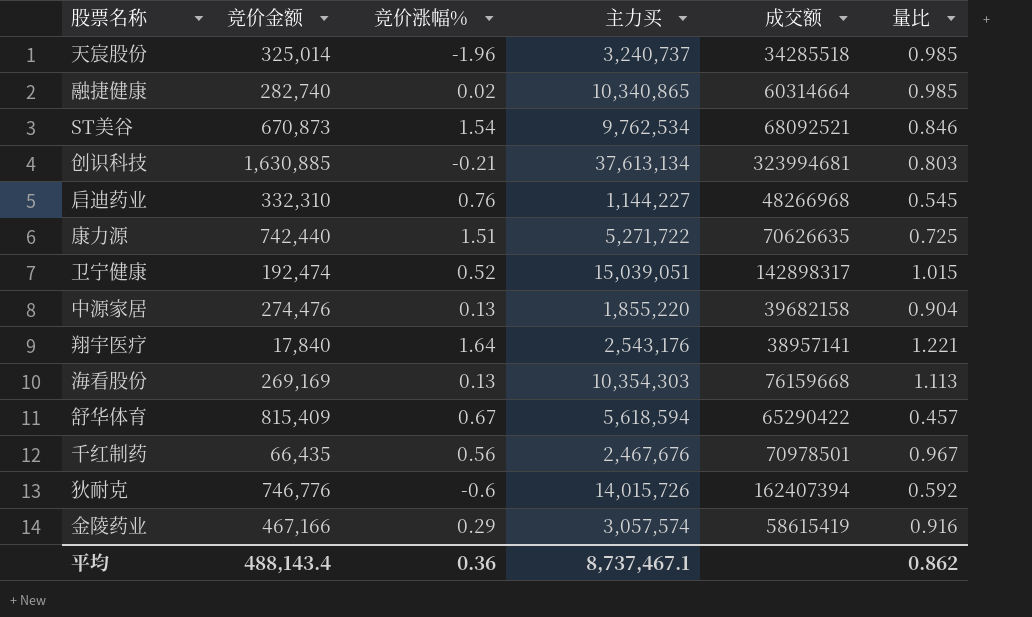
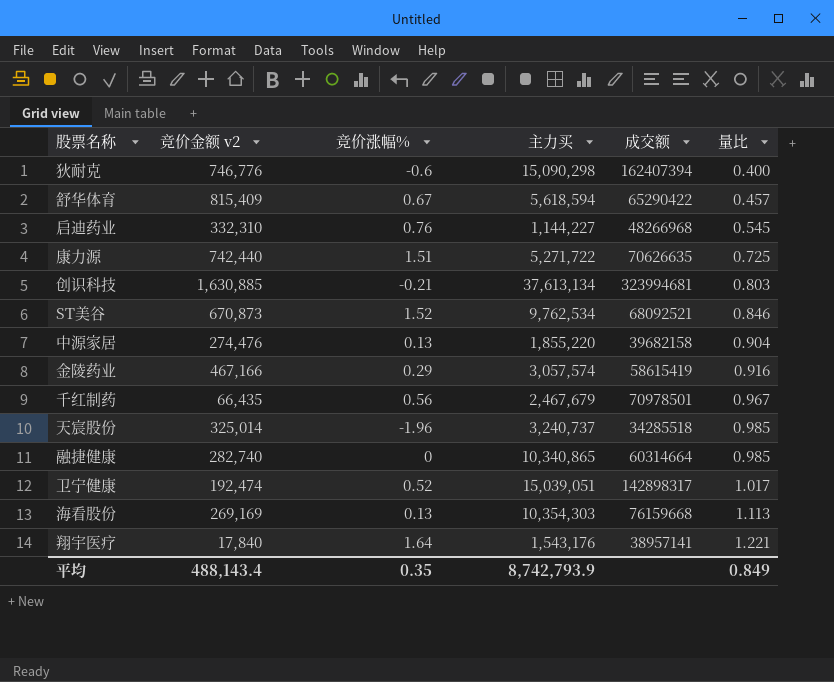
row order: none -> 量比 ascending
column name: 竞价金额 -> 竞价金额 v2
狄耐克 | 主力买: 14,015,726 -> 15,090,298
狄耐克 | 量比: 0.592 -> 0.400
ST美谷 | 竞价涨幅%: 1.54 -> 1.52
千红制药 | 主力买: 2,467,676 -> 2,467,679
融捷健康 | 竞价涨幅%: 0.02 -> 0
卫宁健康 | 量比: 1.015 -> 1.017
翔宇医疗 | 主力买: 2,543,176 -> 1,543,176
平均 | 竞价涨幅%: 0.36 -> 0.35
平均 | 主力买: 8,737,467.1 -> 8,742,793.9
平均 | 量比: 0.862 -> 0.849

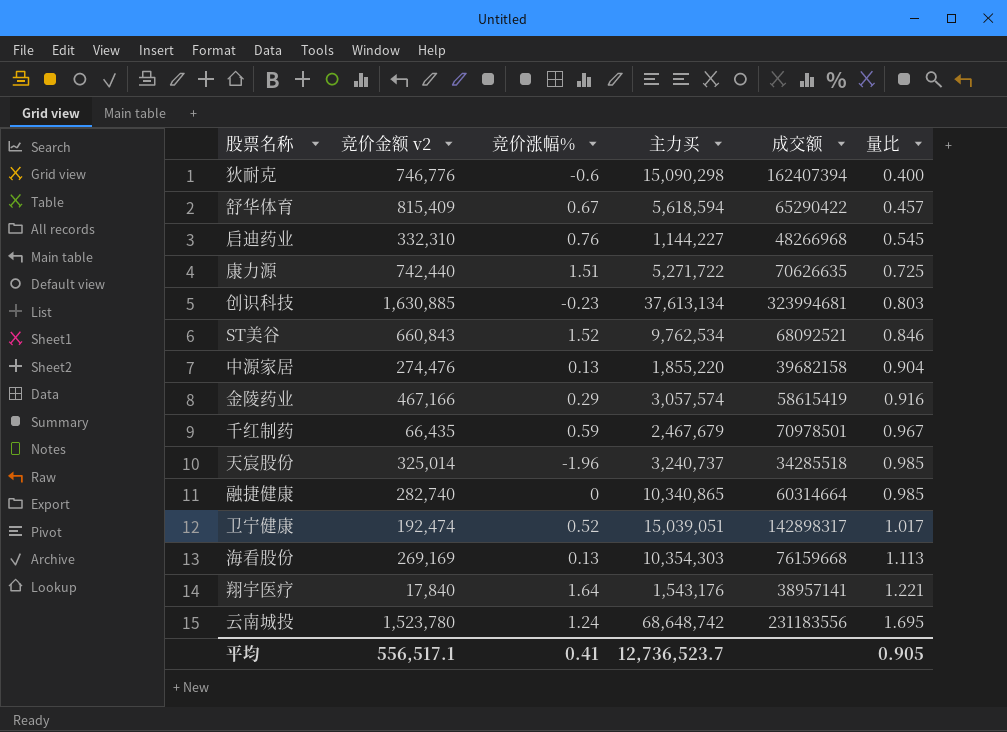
创识科技 | 竞价涨幅%: -0.21 -> -0.23
ST美谷 | 竞价金额 v2: 670,873 -> 660,843
千红制药 | 竞价涨幅%: 0.56 -> 0.59
row 云南城投: none -> 1,523,780 | 1.24 | 68,648,742 | 231183556 | 1.695
平均 | 竞价金额 v2: 488,143.4 -> 556,517.1
平均 | 竞价涨幅%: 0.35 -> 0.41
平均 | 主力买: 8,742,793.9 -> 12,736,523.7
平均 | 量比: 0.849 -> 0.905

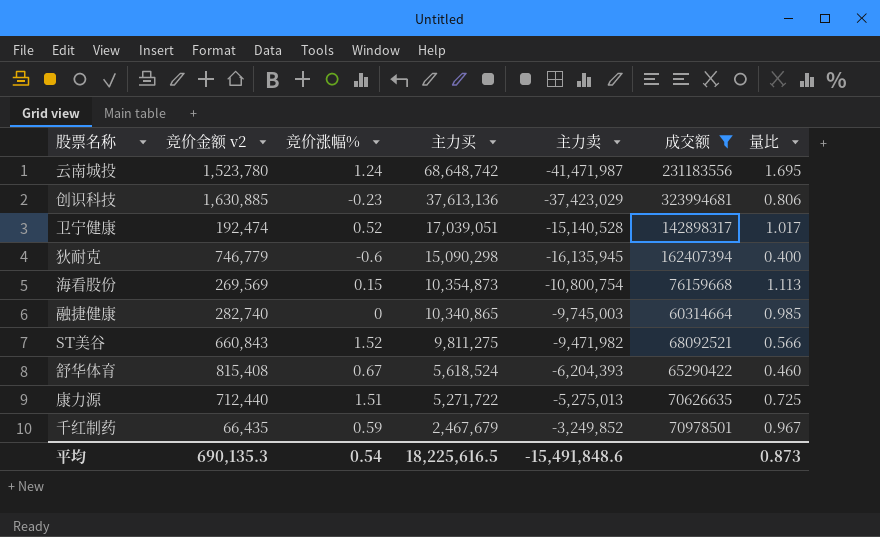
filter: none -> 成交额 >= 60314664
row order: 量比 ascending -> 主力买 descending
column 主力卖 | position: none -> 5
创识科技 | 主力买: 37,613,134 -> 37,613,136
创识科技 | 量比: 0.803 -> 0.806
卫宁健康 | 主力买: 15,039,051 -> 17,039,051
狄耐克 | 竞价金额 v2: 746,776 -> 746,779
海看股份 | 竞价金额 v2: 269,169 -> 269,569
海看股份 | 竞价涨幅%: 0.13 -> 0.15
海看股份 | 主力买: 10,354,303 -> 10,354,873
ST美谷 | 主力买: 9,762,534 -> 9,811,275
ST美谷 | 量比: 0.846 -> 0.566
舒华体育 | 竞价金额 v2: 815,409 -> 815,408
舒华体育 | 主力买: 5,618,594 -> 5,618,524
舒华体育 | 量比: 0.457 -> 0.460
康力源 | 竞价金额 v2: 742,440 -> 712,440
平均 | 竞价金额 v2: 556,517.1 -> 690,135.3
平均 | 竞价涨幅%: 0.41 -> 0.54
平均 | 主力买: 12,736,523.7 -> 18,225,616.5
平均 | 量比: 0.905 -> 0.873

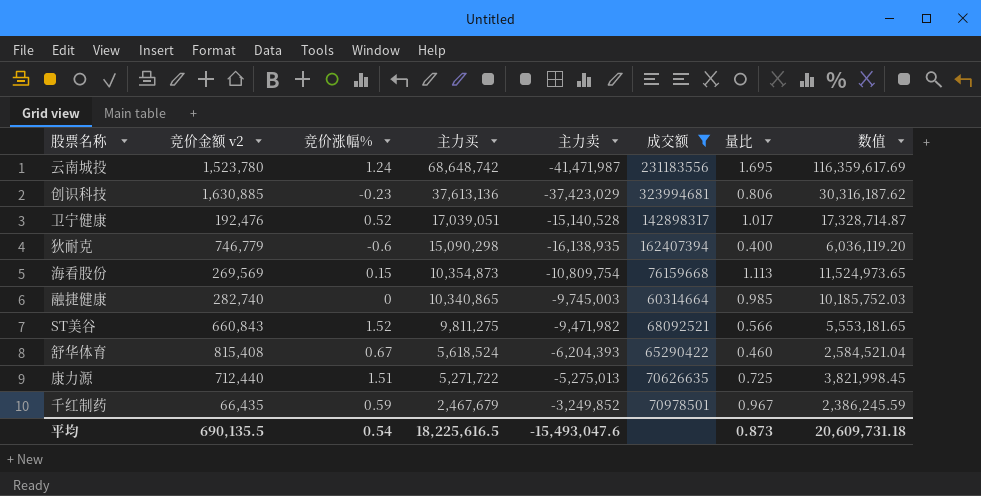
column 数值 | formula: none -> [主力买] * [量比]
卫宁健康 | 竞价金额 v2: 192,474 -> 192,476
狄耐克 | 主力卖: -16,135,945 -> -16,138,935
海看股份 | 主力卖: -10,800,754 -> -10,809,754
平均 | 竞价金额 v2: 690,135.3 -> 690,135.5
平均 | 主力卖: -15,491,848.6 -> -15,493,047.6

